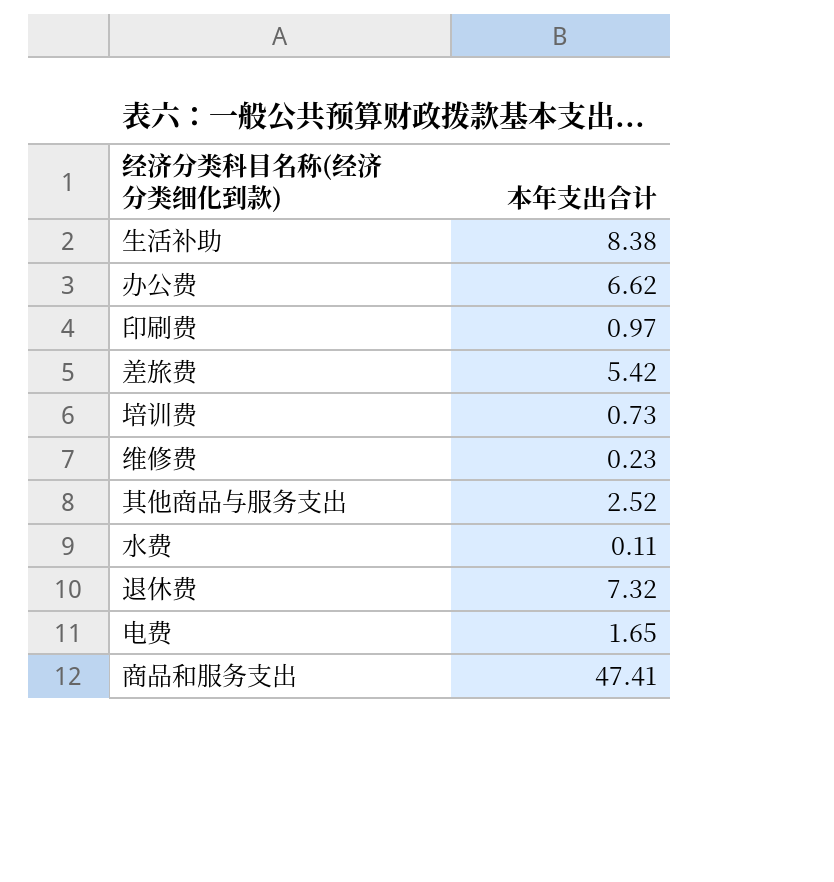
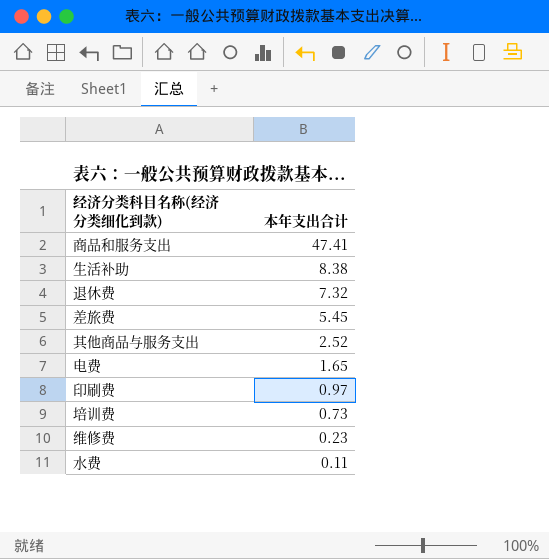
row order: none -> 本年支出合计 descending
row 办公费: 6.62 -> none
差旅费 | 本年支出合计: 5.42 -> 5.45

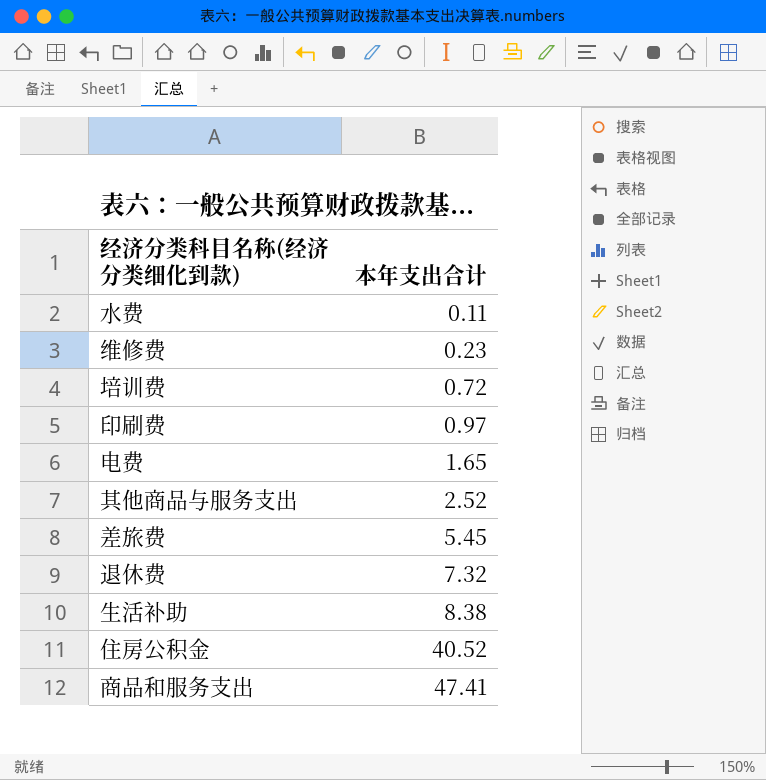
row order: 本年支出合计 descending -> 本年支出合计 ascending
培训费 | 本年支出合计: 0.73 -> 0.72
row 住房公积金: none -> 40.52

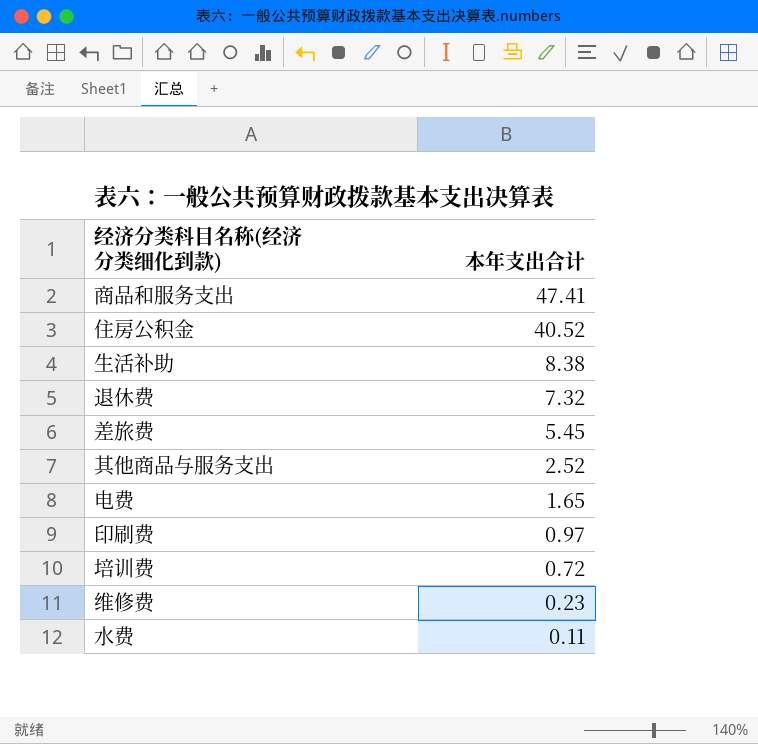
row order: 本年支出合计 ascending -> 本年支出合计 descending

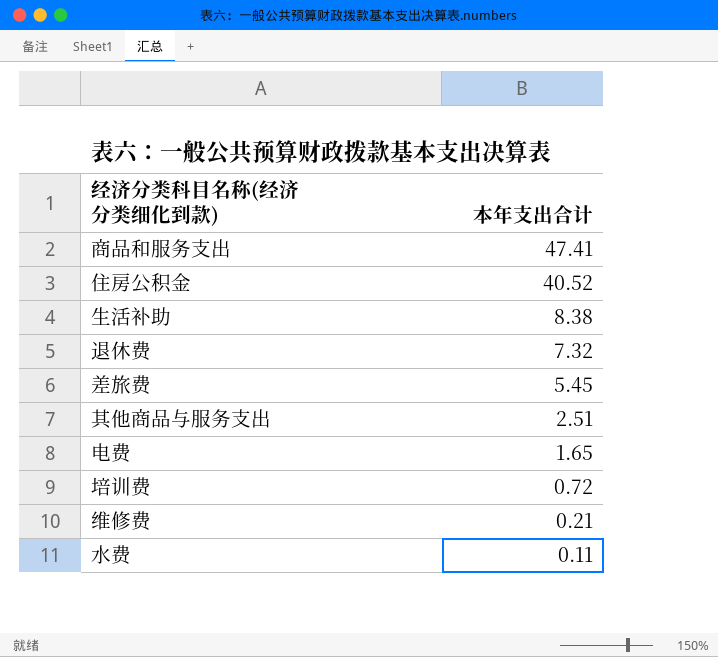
row 印刷费: 0.97 -> none
其他商品与服务支出 | 本年支出合计: 2.52 -> 2.51
维修费 | 本年支出合计: 0.23 -> 0.21

